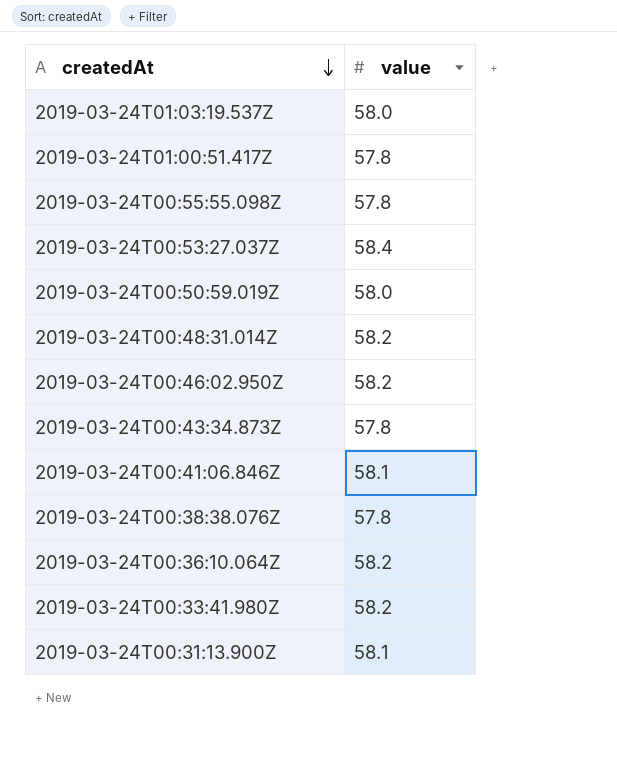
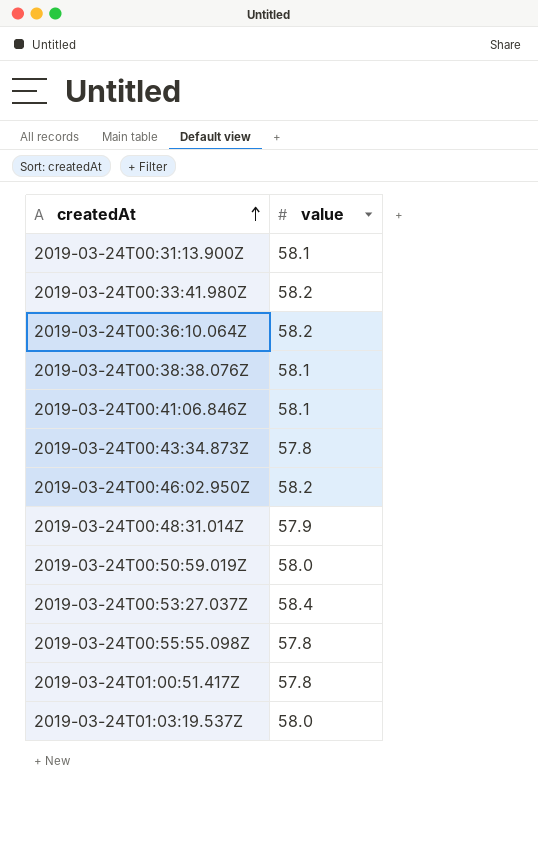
row order: createdAt descending -> createdAt ascending
2019-03-24T00:38:38.076Z | value: 57.8 -> 58.1
2019-03-24T00:48:31.014Z | value: 58.2 -> 57.9

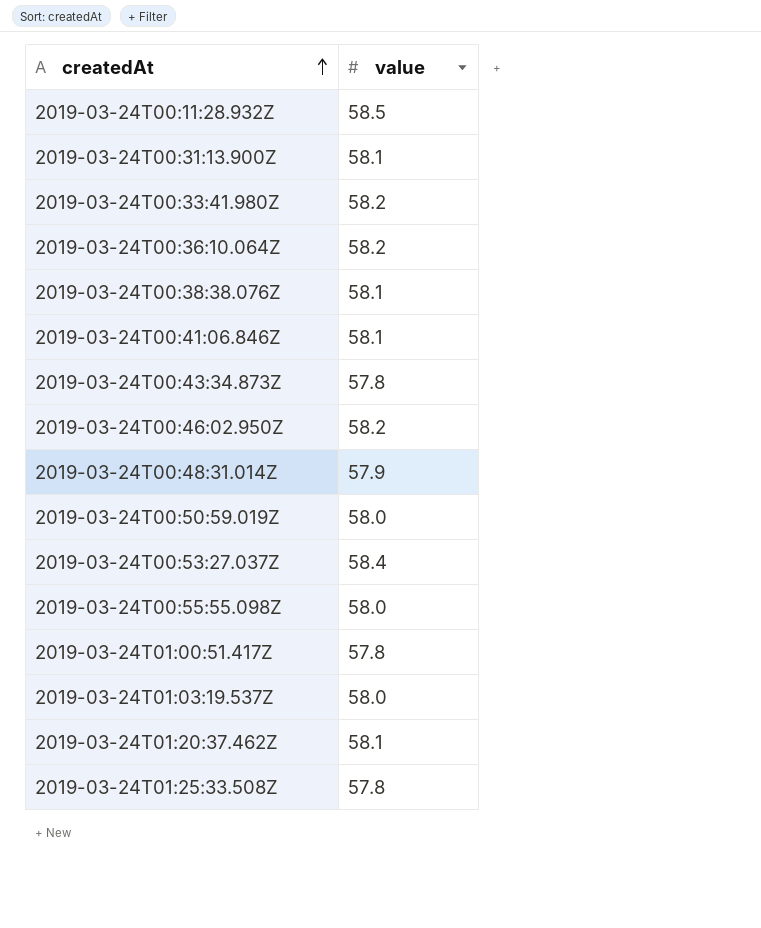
row 2019-03-24T00:11:28.932Z: none -> 58.5
2019-03-24T00:55:55.098Z | value: 57.8 -> 58.0
row 2019-03-24T01:20:37.462Z: none -> 58.1
row 2019-03-24T01:25:33.508Z: none -> 57.8

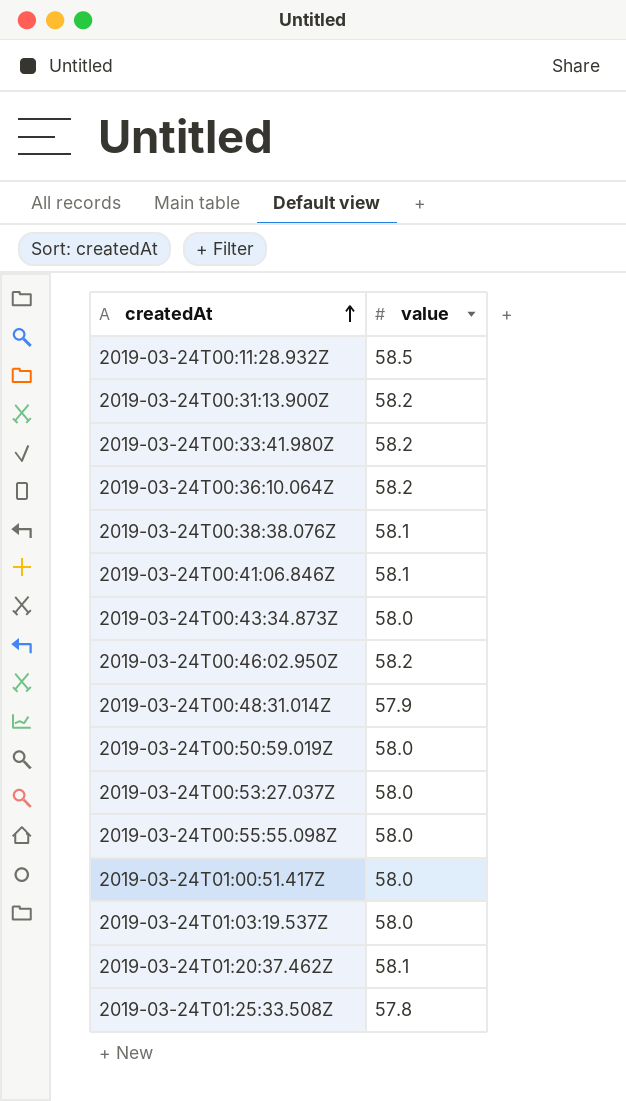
2019-03-24T00:31:13.900Z | value: 58.1 -> 58.2
2019-03-24T00:43:34.873Z | value: 57.8 -> 58.0
2019-03-24T00:53:27.037Z | value: 58.4 -> 58.0
2019-03-24T01:00:51.417Z | value: 57.8 -> 58.0

